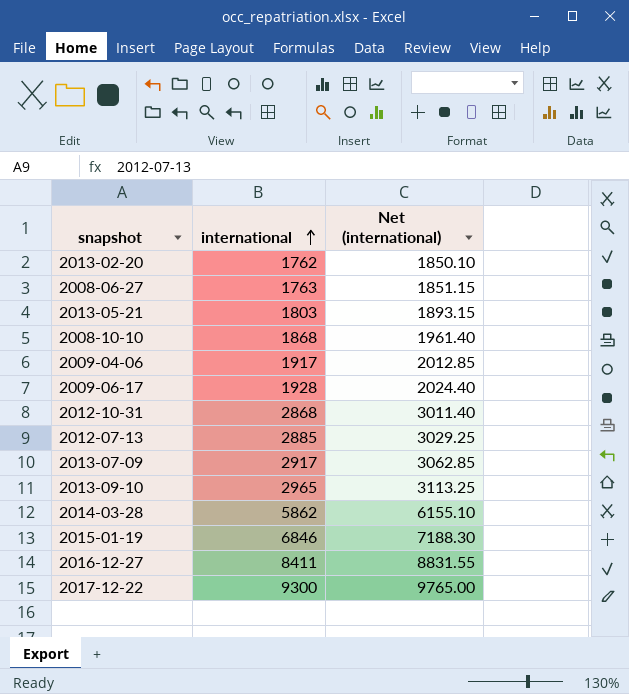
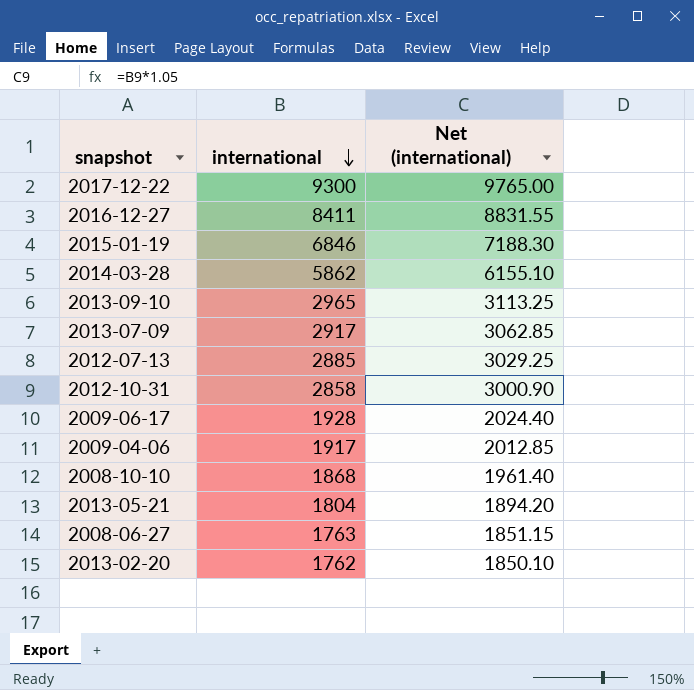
row order: international ascending -> international descending
2012-10-31 | international: 2868 -> 2858
2012-10-31 | Net (international): 3011.40 -> 3000.90
2013-05-21 | international: 1803 -> 1804
2013-05-21 | Net (international): 1893.15 -> 1894.20

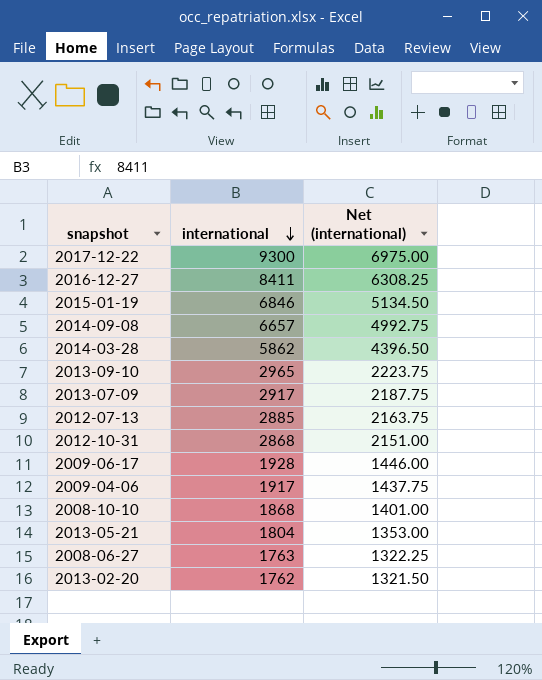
column Net (international) | formula: [international] * 1.05 -> [international] * 0.75
row 2014-09-08: none -> 6657 | 4992.75
2012-10-31 | international: 2858 -> 2868

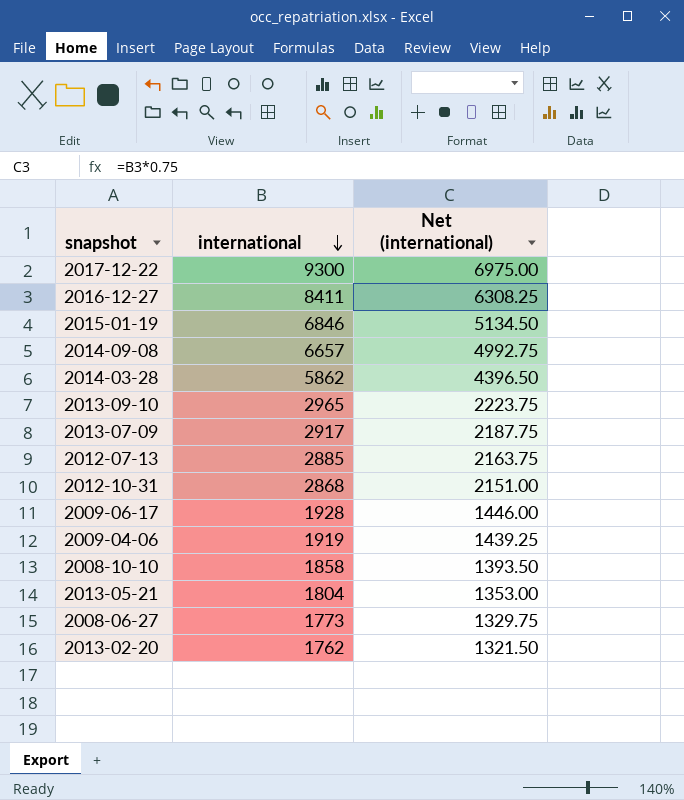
2009-04-06 | international: 1917 -> 1919
2009-04-06 | Net (international): 1437.75 -> 1439.25
2008-10-10 | international: 1868 -> 1858
2008-10-10 | Net (international): 1401.00 -> 1393.50
2008-06-27 | international: 1763 -> 1773
2008-06-27 | Net (international): 1322.25 -> 1329.75

